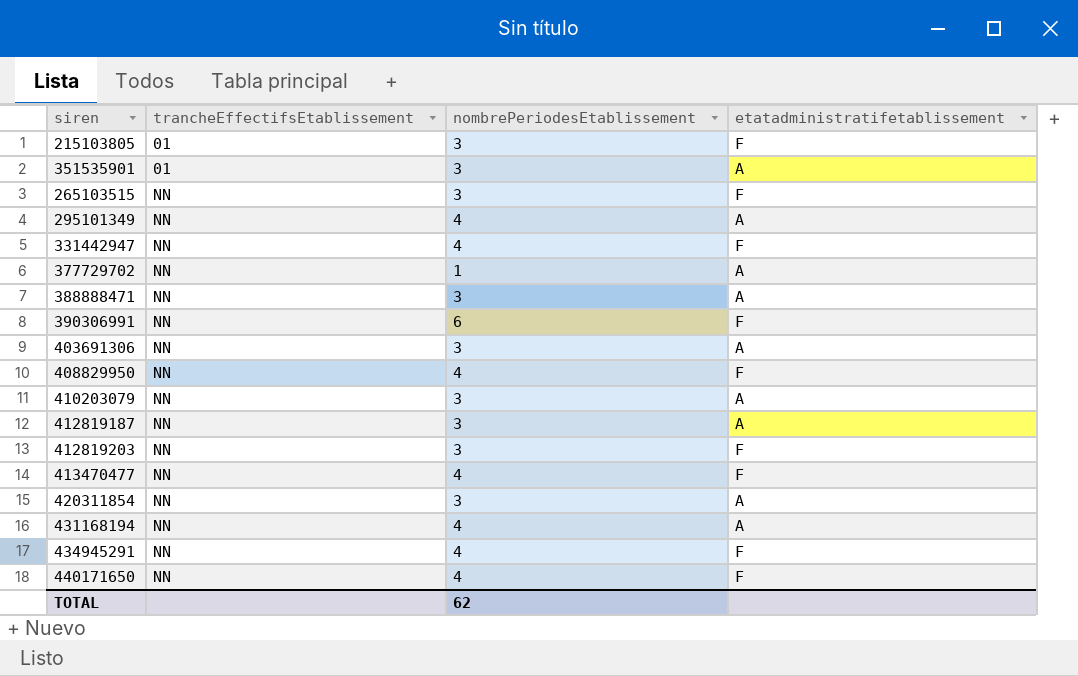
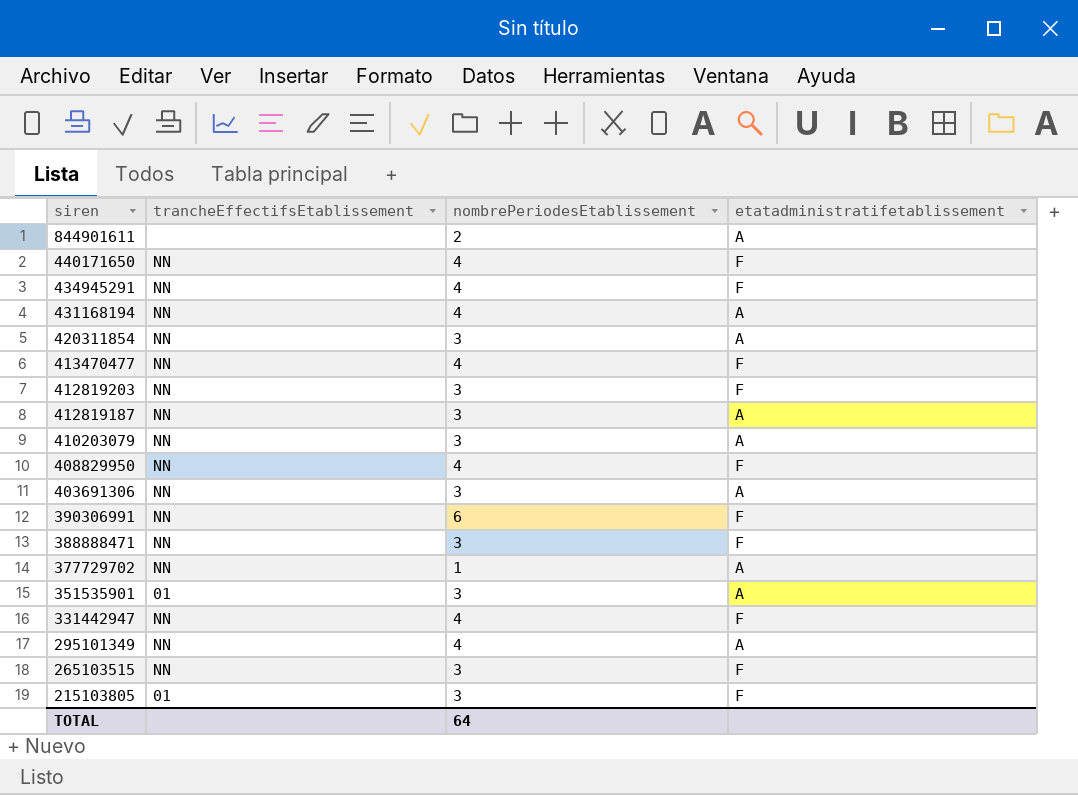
row order: trancheEffectifsEtablissement ascending -> siren descending
row 844901611: none -> none | 2 | A
388888471 | etatadministratifetablissement: A -> F
TOTAL | nombrePeriodesEtablissement: 62 -> 64

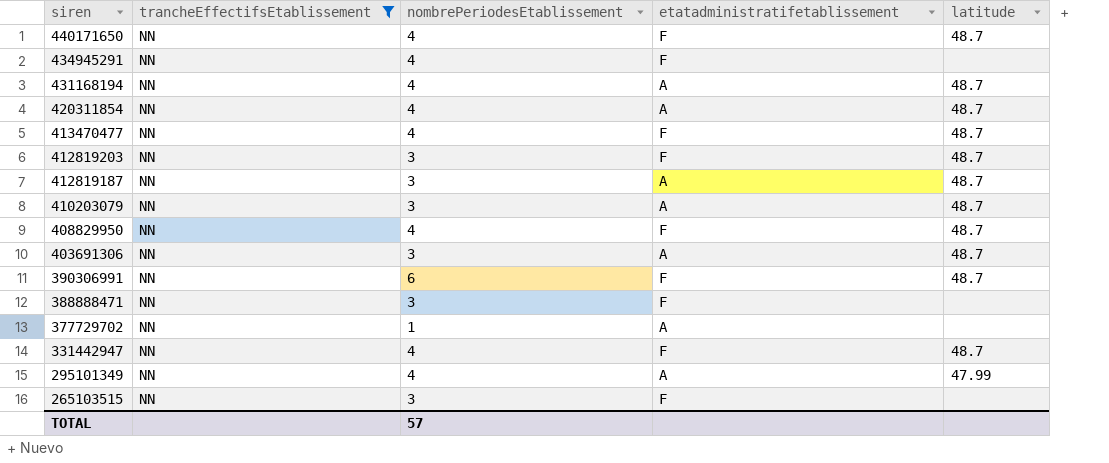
filter: none -> trancheEffectifsEtablissement = NN
column latitude | position: none -> 5
420311854 | nombrePeriodesEtablissement: 3 -> 4
TOTAL | nombrePeriodesEtablissement: 64 -> 57

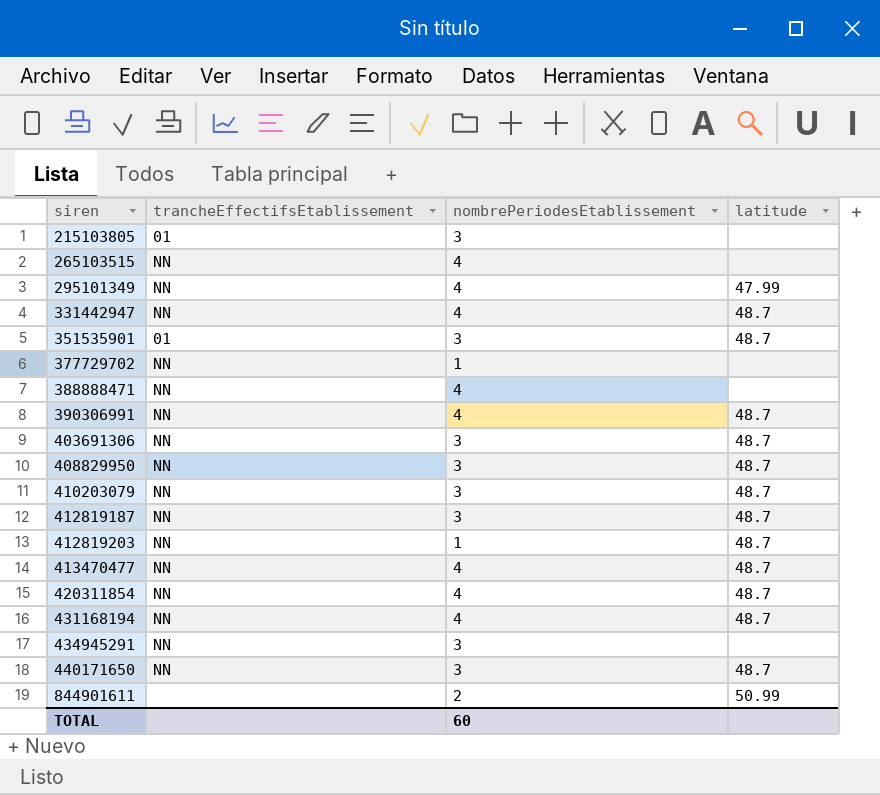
filter: trancheEffectifsEtablissement = NN -> none
row order: siren descending -> siren ascending
column etatadministratifetablissement | position: 4 -> none
265103515 | nombrePeriodesEtablissement: 3 -> 4
388888471 | nombrePeriodesEtablissement: 3 -> 4
390306991 | nombrePeriodesEtablissement: 6 -> 4
408829950 | nombrePeriodesEtablissement: 4 -> 3
412819203 | nombrePeriodesEtablissement: 3 -> 1
434945291 | nombrePeriodesEtablissement: 4 -> 3
440171650 | nombrePeriodesEtablissement: 4 -> 3
TOTAL | nombrePeriodesEtablissement: 57 -> 60

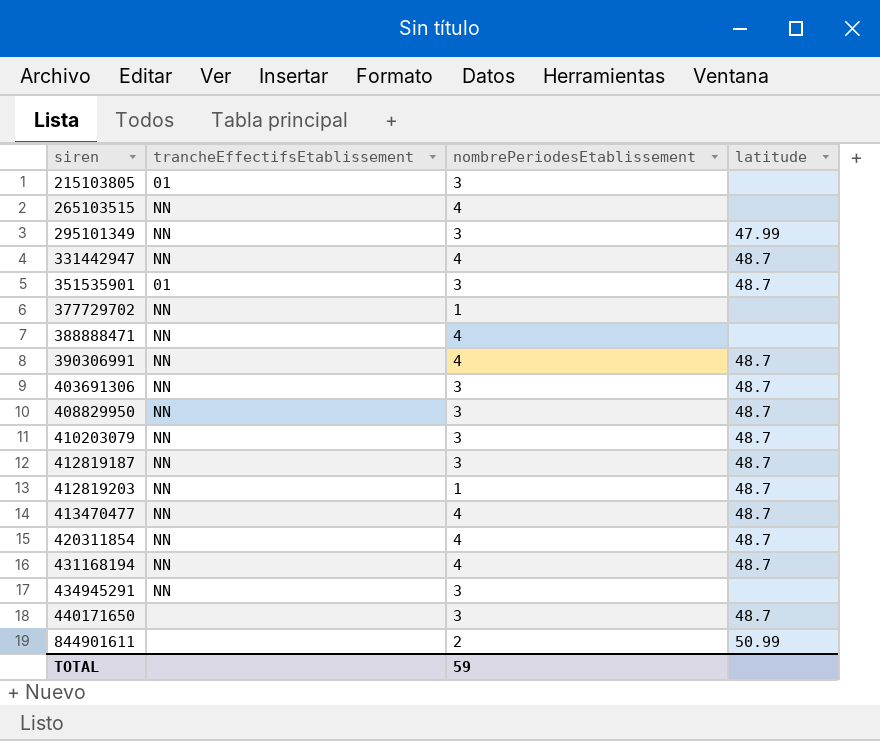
295101349 | nombrePeriodesEtablissement: 4 -> 3
440171650 | trancheEffectifsEtablissement: NN -> none
TOTAL | nombrePeriodesEtablissement: 60 -> 59

